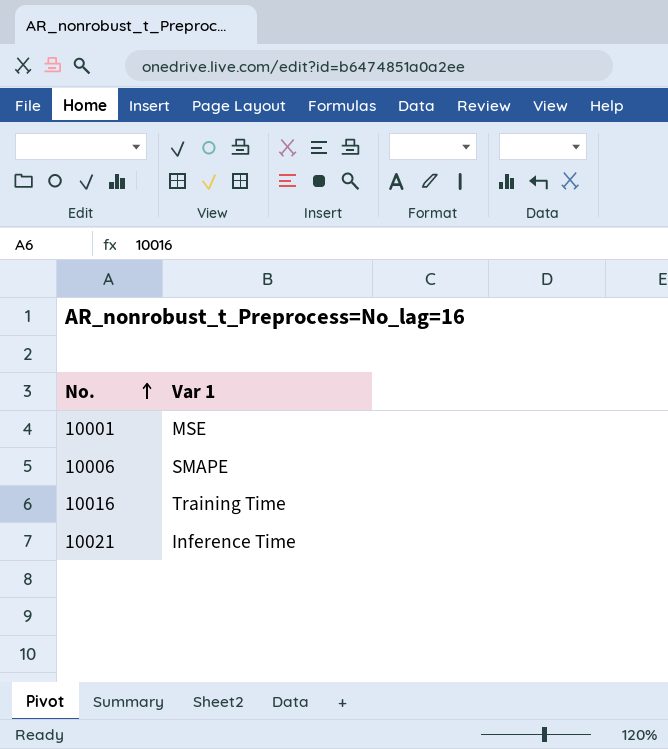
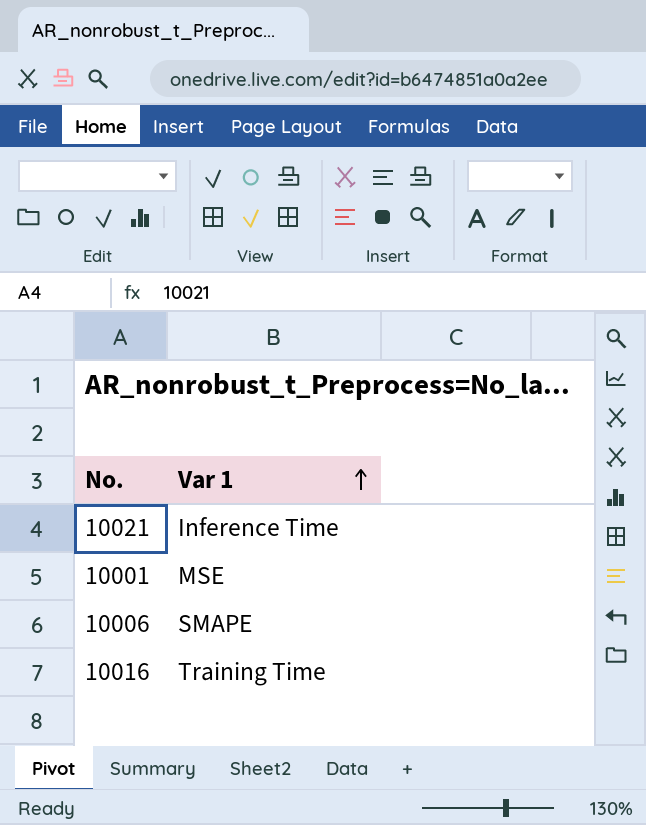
row order: No. ascending -> Var 1 ascending

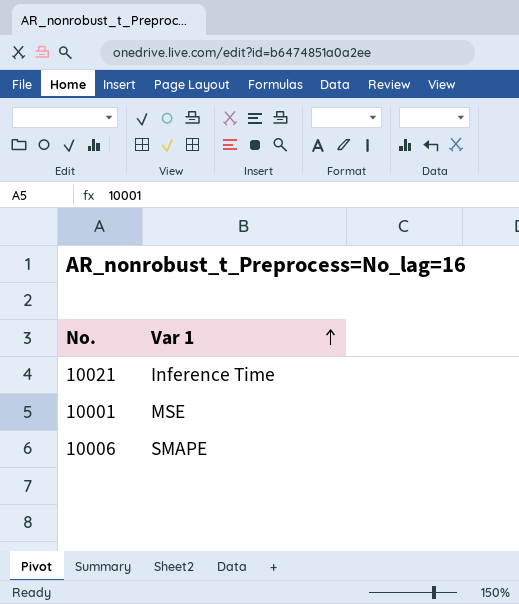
row 10016: Training Time -> none

